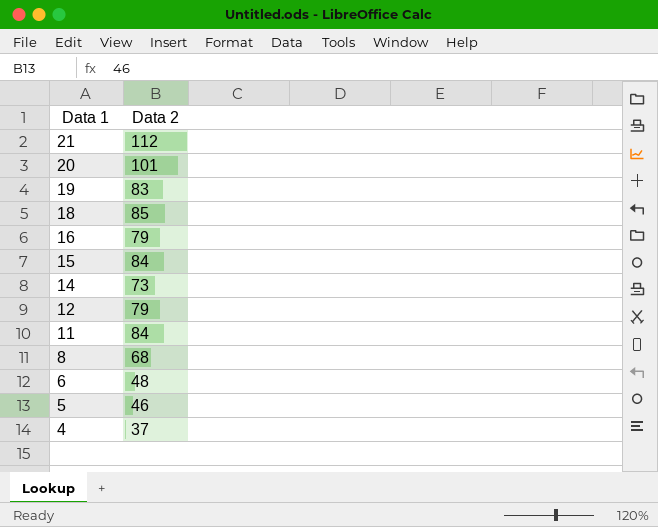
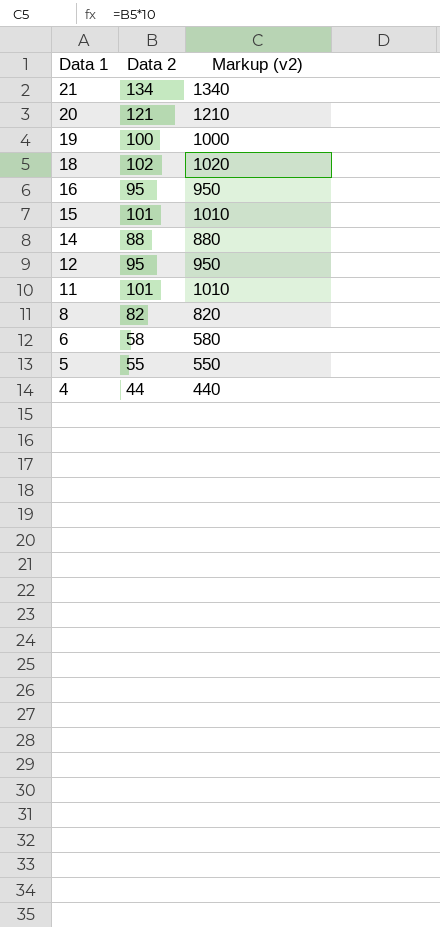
column Markup (v2) | formula: none -> [Data 2] * 10
21 | Data 2: 112 -> 134
20 | Data 2: 101 -> 121
19 | Data 2: 83 -> 100
18 | Data 2: 85 -> 102
16 | Data 2: 79 -> 95
15 | Data 2: 84 -> 101
14 | Data 2: 73 -> 88
12 | Data 2: 79 -> 95
11 | Data 2: 84 -> 101
8 | Data 2: 68 -> 82
6 | Data 2: 48 -> 58
5 | Data 2: 46 -> 55
4 | Data 2: 37 -> 44

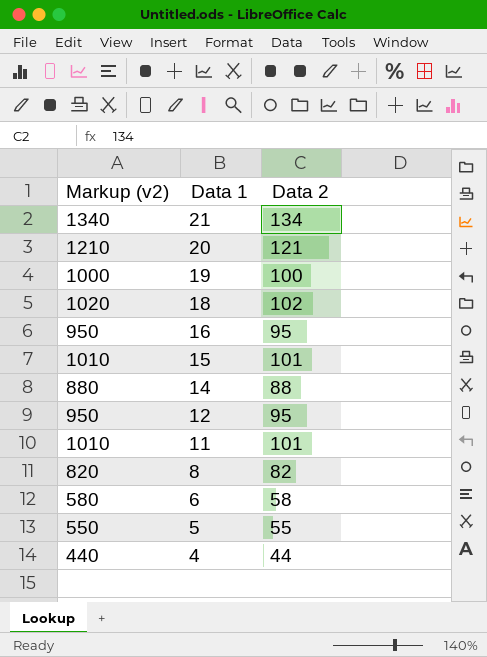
column Markup (v2) | position: 3 -> 1

